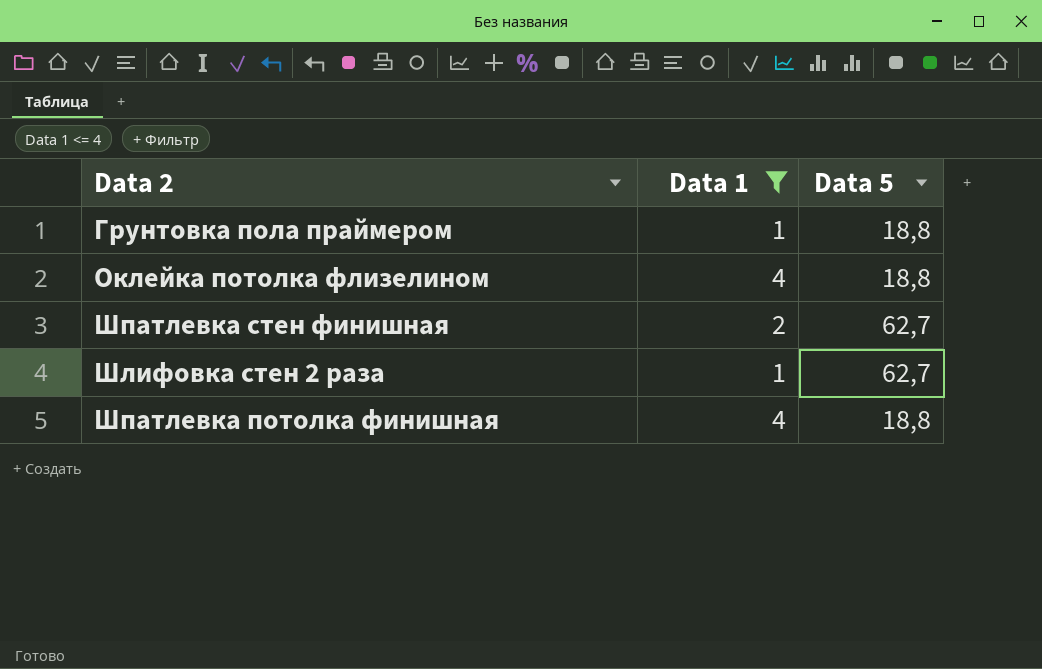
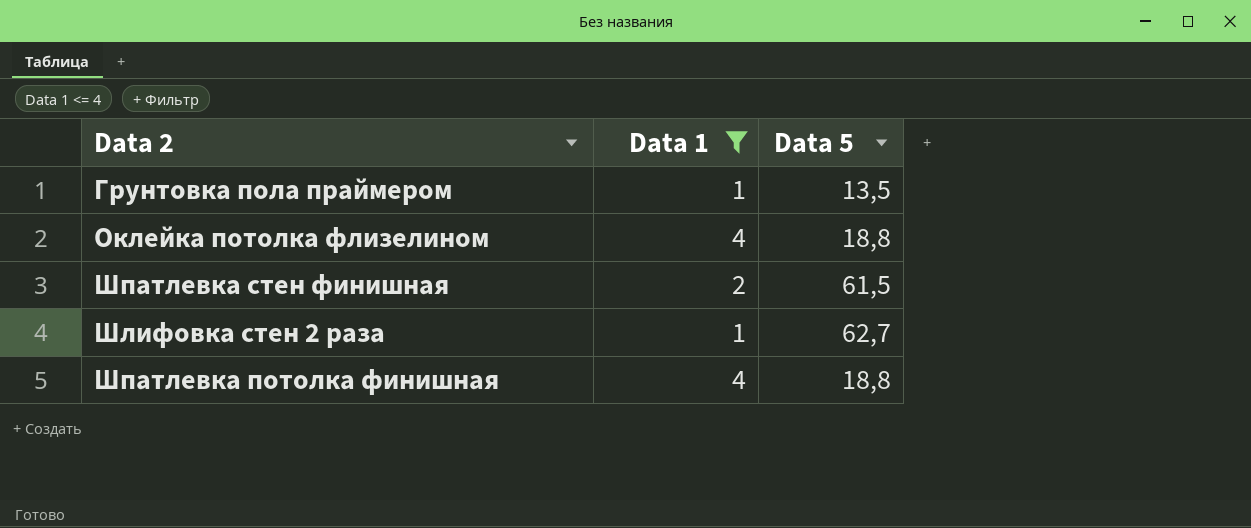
Грунтовка пола праймером | Data 5: 18,8 -> 13,5
Шпатлевка стен финишная | Data 5: 62,7 -> 61,5

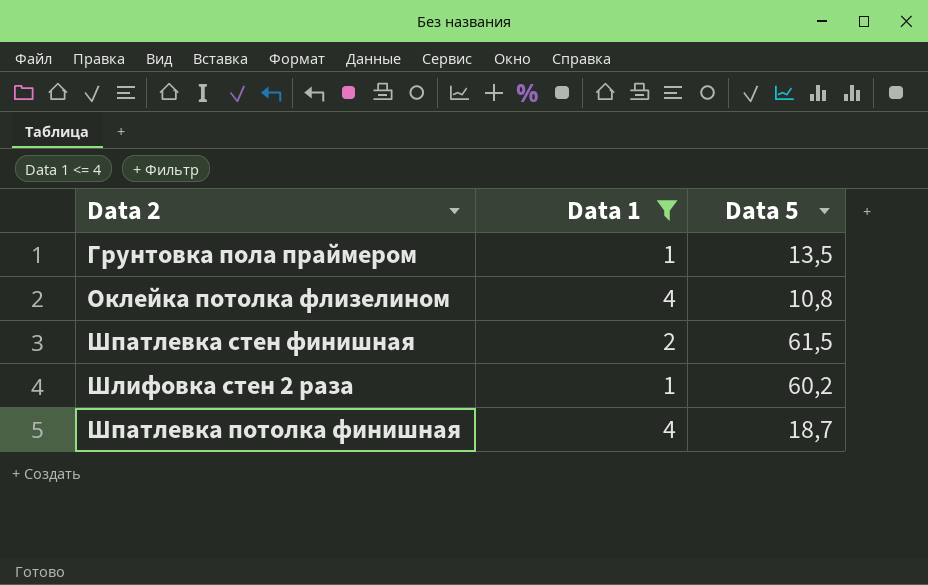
Оклейка потолка флизелином | Data 5: 18,8 -> 10,8
Шлифовка стен 2 раза | Data 5: 62,7 -> 60,2
Шпатлевка потолка финишная | Data 5: 18,8 -> 18,7

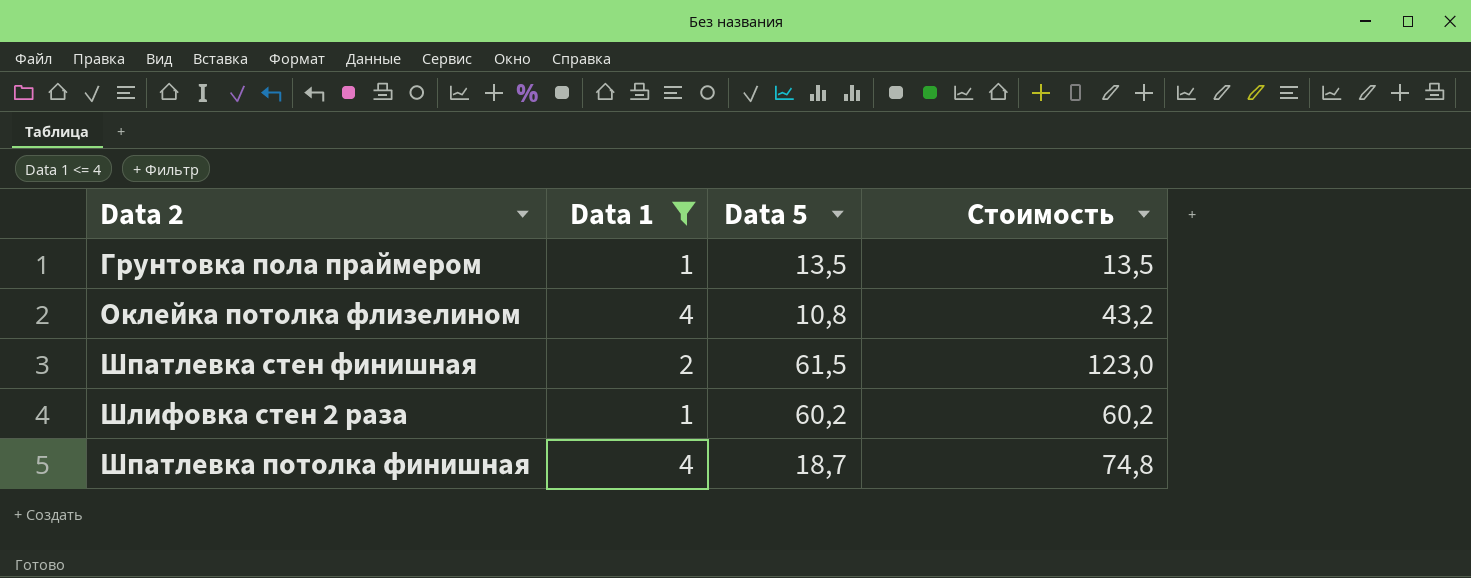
column Стоимость | formula: none -> [Data 1] * [Data 5]

